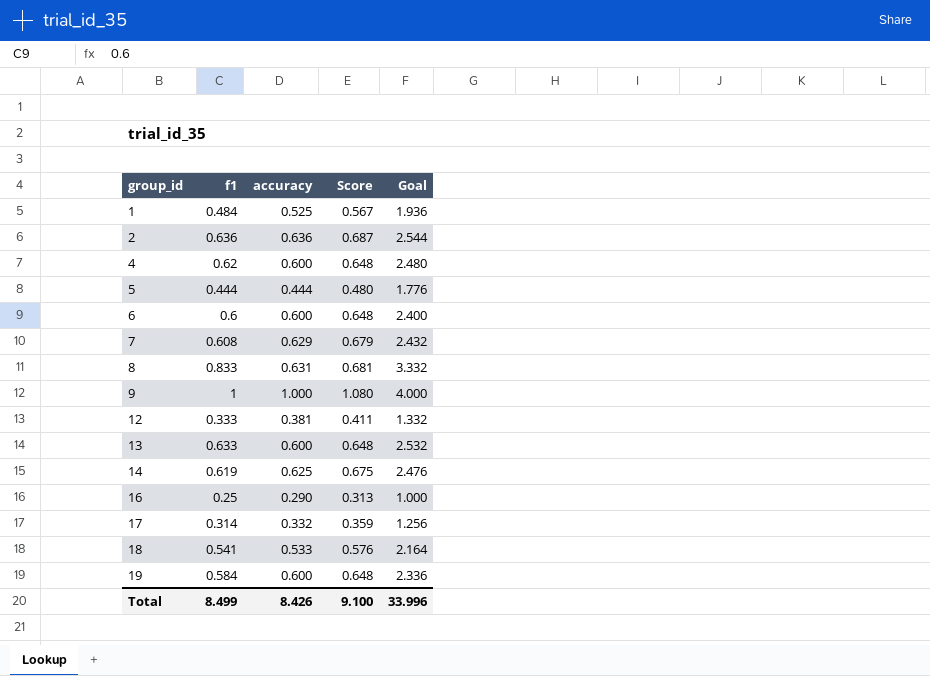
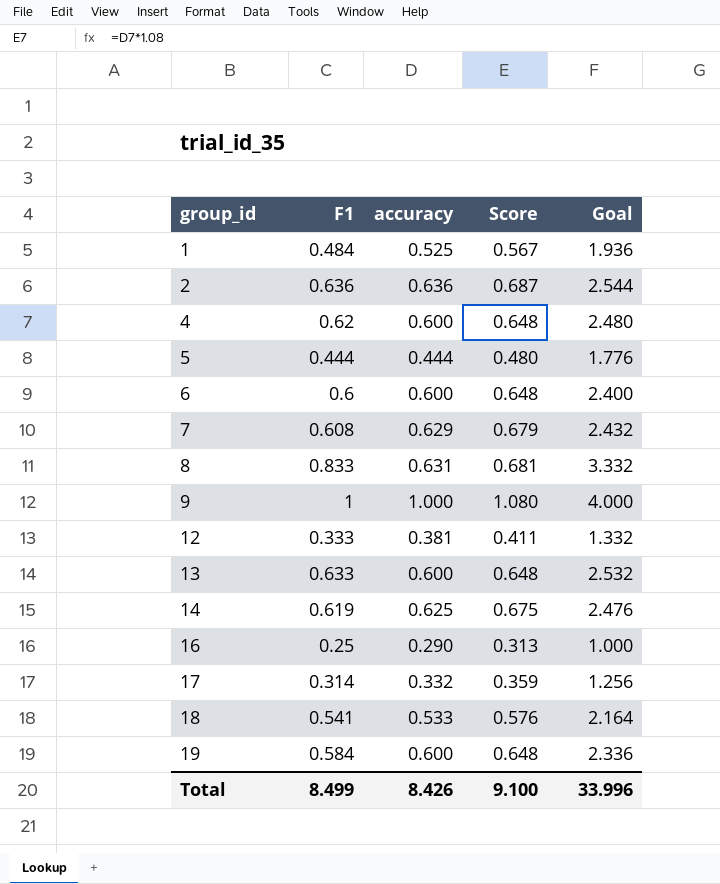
column name: f1 -> F1

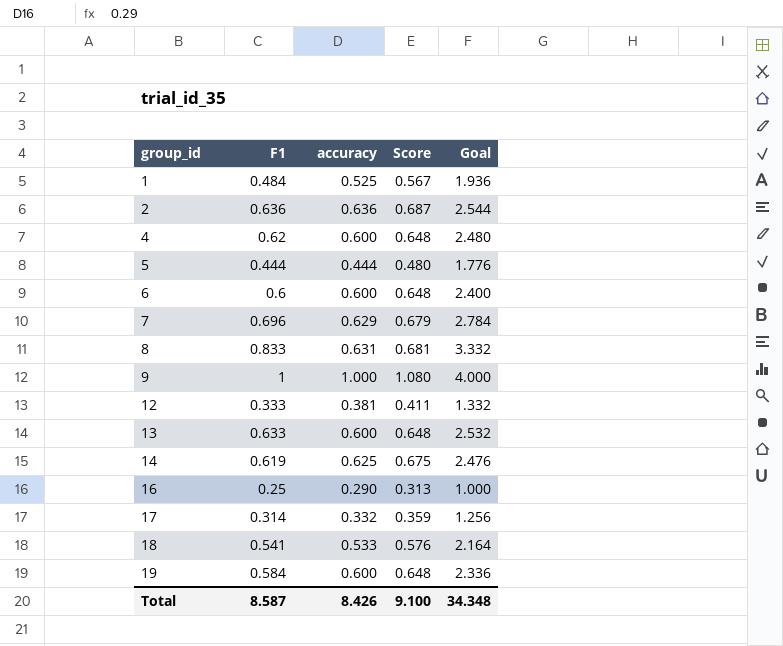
7 | F1: 0.608 -> 0.696
7 | Goal: 2.432 -> 2.784
Total | F1: 8.499 -> 8.587
Total | Goal: 33.996 -> 34.348

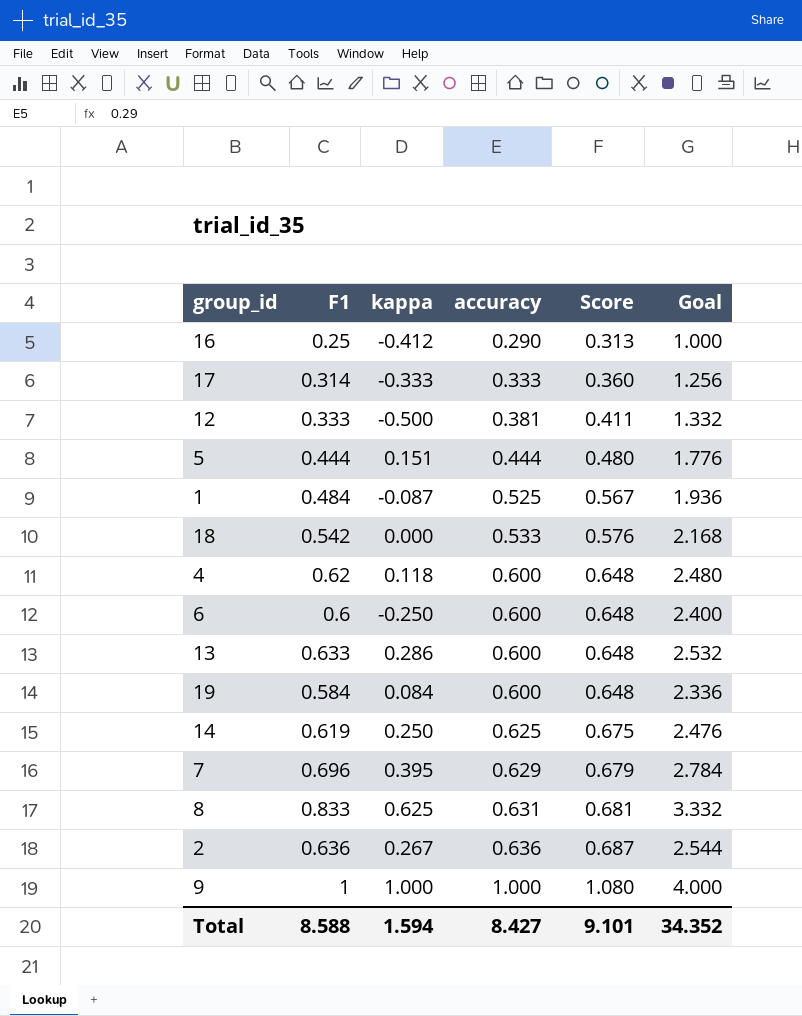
row order: group_id ascending -> accuracy ascending
column kappa | position: none -> 3
17 | accuracy: 0.332 -> 0.333
17 | Score: 0.359 -> 0.360
18 | F1: 0.541 -> 0.542
18 | Goal: 2.164 -> 2.168
Total | F1: 8.587 -> 8.588
Total | accuracy: 8.426 -> 8.427
Total | Score: 9.100 -> 9.101
Total | Goal: 34.348 -> 34.352

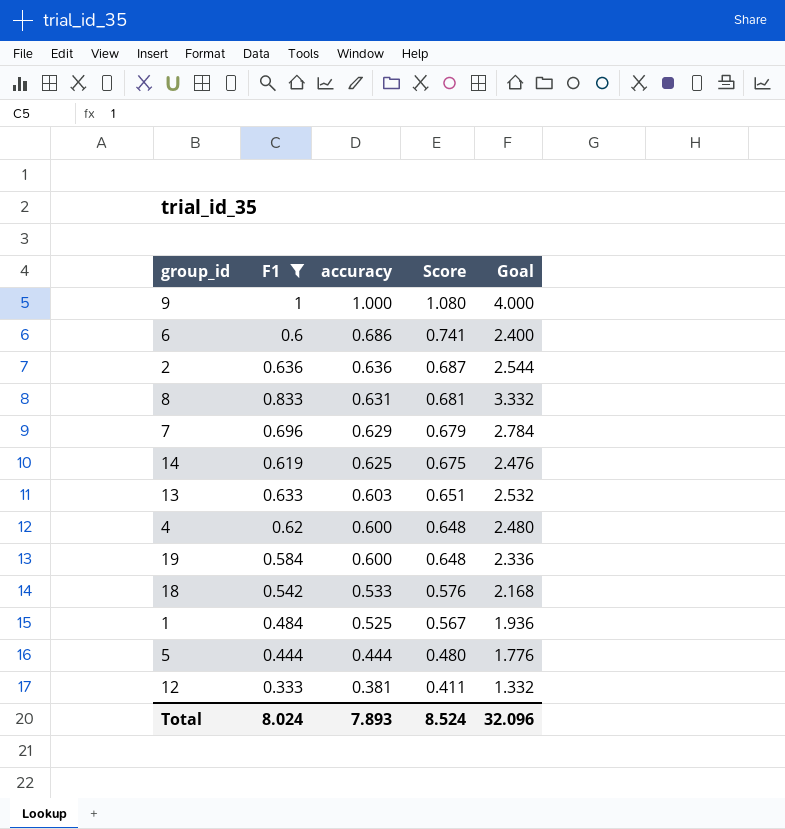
filter: none -> F1 >= 0.333
row order: accuracy ascending -> accuracy descending
column kappa | position: 3 -> none
6 | accuracy: 0.600 -> 0.686
6 | Score: 0.648 -> 0.741
13 | accuracy: 0.600 -> 0.603
13 | Score: 0.648 -> 0.651
Total | F1: 8.588 -> 8.024
Total | accuracy: 8.427 -> 7.893
Total | Score: 9.101 -> 8.524
Total | Goal: 34.352 -> 32.096

